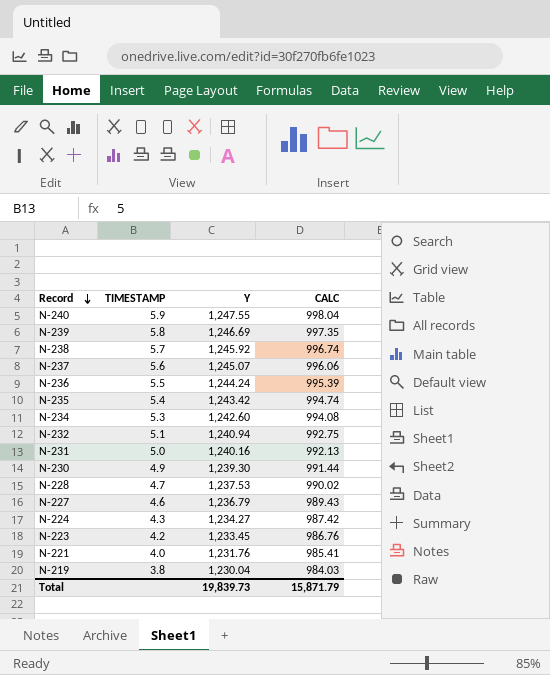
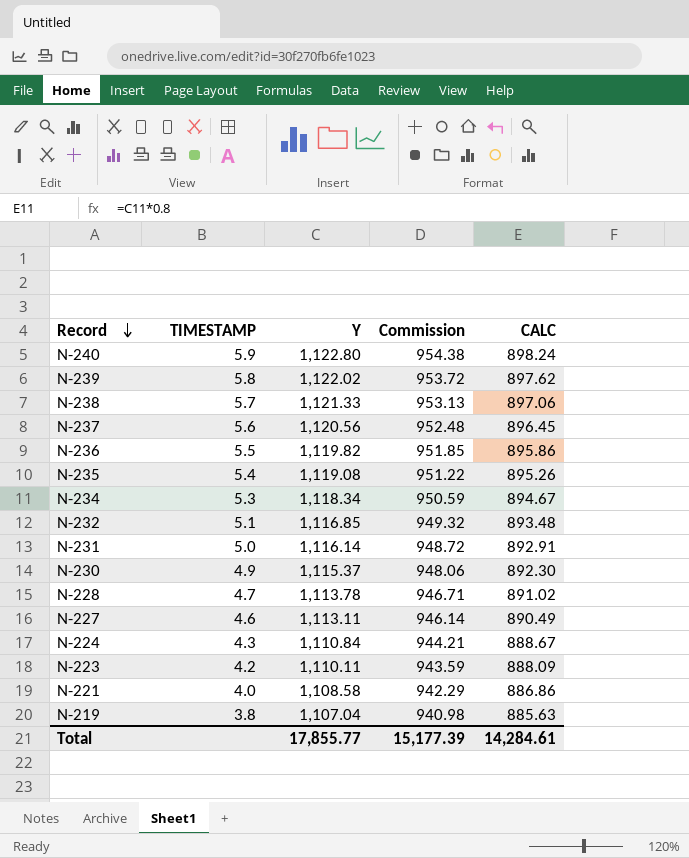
column Commission | formula: none -> [Y] * 0.85
N-240 | Y: 1,247.55 -> 1,122.80
N-240 | CALC: 998.04 -> 898.24
N-239 | Y: 1,246.69 -> 1,122.02
N-239 | CALC: 997.35 -> 897.62
N-238 | Y: 1,245.92 -> 1,121.33
N-238 | CALC: 996.74 -> 897.06
N-237 | Y: 1,245.07 -> 1,120.56
N-237 | CALC: 996.06 -> 896.45
N-236 | Y: 1,244.24 -> 1,119.82
N-236 | CALC: 995.39 -> 895.86
N-235 | Y: 1,243.42 -> 1,119.08
N-235 | CALC: 994.74 -> 895.26
N-234 | Y: 1,242.60 -> 1,118.34
N-234 | CALC: 994.08 -> 894.67
N-232 | Y: 1,240.94 -> 1,116.85
N-232 | CALC: 992.75 -> 893.48
N-231 | Y: 1,240.16 -> 1,116.14
N-231 | CALC: 992.13 -> 892.91
N-230 | Y: 1,239.30 -> 1,115.37
N-230 | CALC: 991.44 -> 892.30
N-228 | Y: 1,237.53 -> 1,113.78
N-228 | CALC: 990.02 -> 891.02
N-227 | Y: 1,236.79 -> 1,113.11
N-227 | CALC: 989.43 -> 890.49
N-224 | Y: 1,234.27 -> 1,110.84
N-224 | CALC: 987.42 -> 888.67
N-223 | Y: 1,233.45 -> 1,110.11
N-223 | CALC: 986.76 -> 888.09
N-221 | Y: 1,231.76 -> 1,108.58
N-221 | CALC: 985.41 -> 886.86
N-219 | Y: 1,230.04 -> 1,107.04
N-219 | CALC: 984.03 -> 885.63
Total | Y: 19,839.73 -> 17,855.77
Total | CALC: 15,871.79 -> 14,284.61

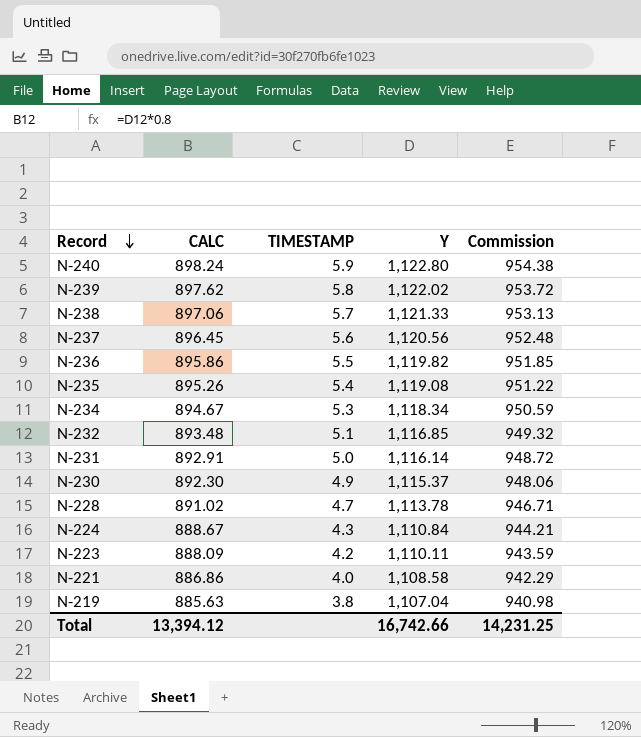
column CALC | position: 5 -> 2
row N-227: 4.6 | 1,113.11 | 946.14 | 890.49 -> none
Total | CALC: 14,284.61 -> 13,394.12
Total | Y: 17,855.77 -> 16,742.66
Total | Commission: 15,177.39 -> 14,231.25

